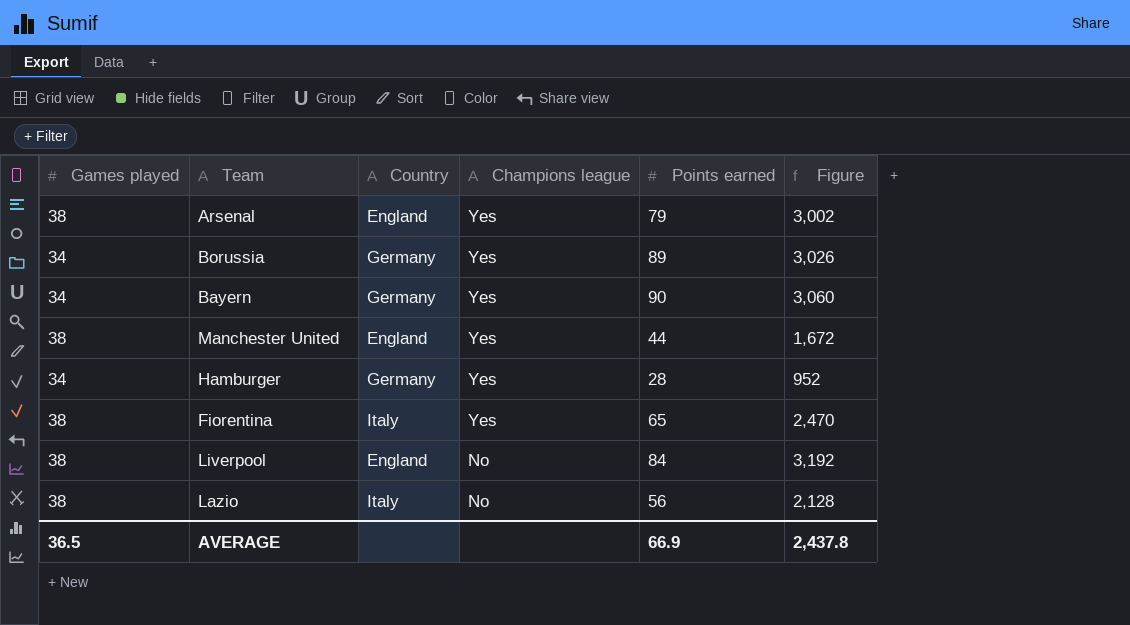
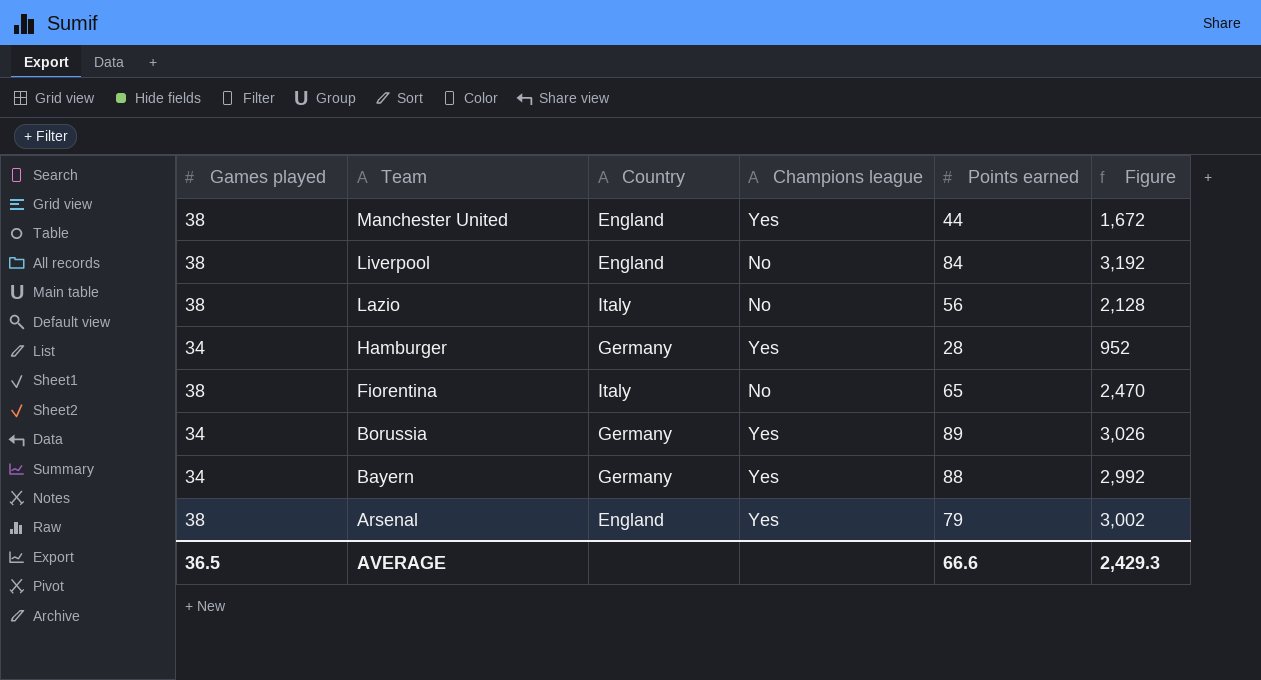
row order: Champions league descending -> Team descending
Fiorentina | Champions league: Yes -> No
Bayern | Points earned: 90 -> 88
Bayern | Figure: 3,060 -> 2,992
AVERAGE | Points earned: 66.9 -> 66.6
AVERAGE | Figure: 2,437.8 -> 2,429.3

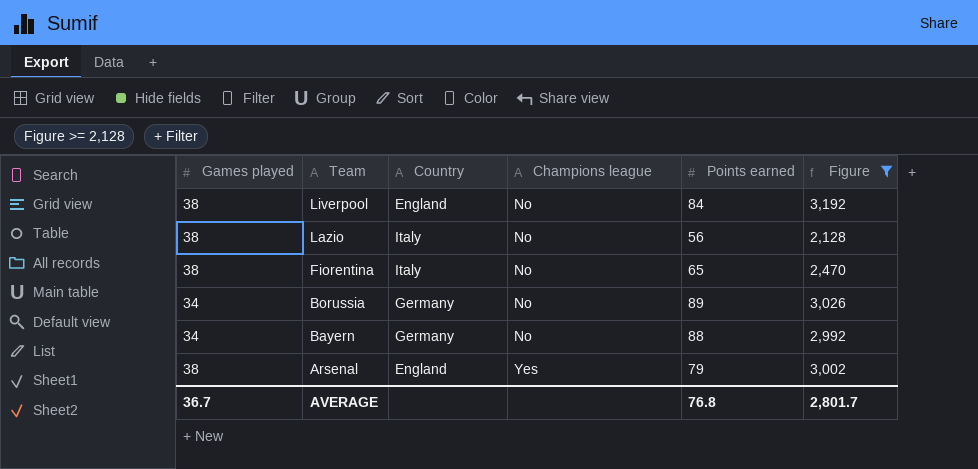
filter: none -> Figure >= 2,128
Borussia | Champions league: Yes -> No
Bayern | Champions league: Yes -> No
AVERAGE | Games played: 36.5 -> 36.7
AVERAGE | Points earned: 66.6 -> 76.8
AVERAGE | Figure: 2,429.3 -> 2,801.7

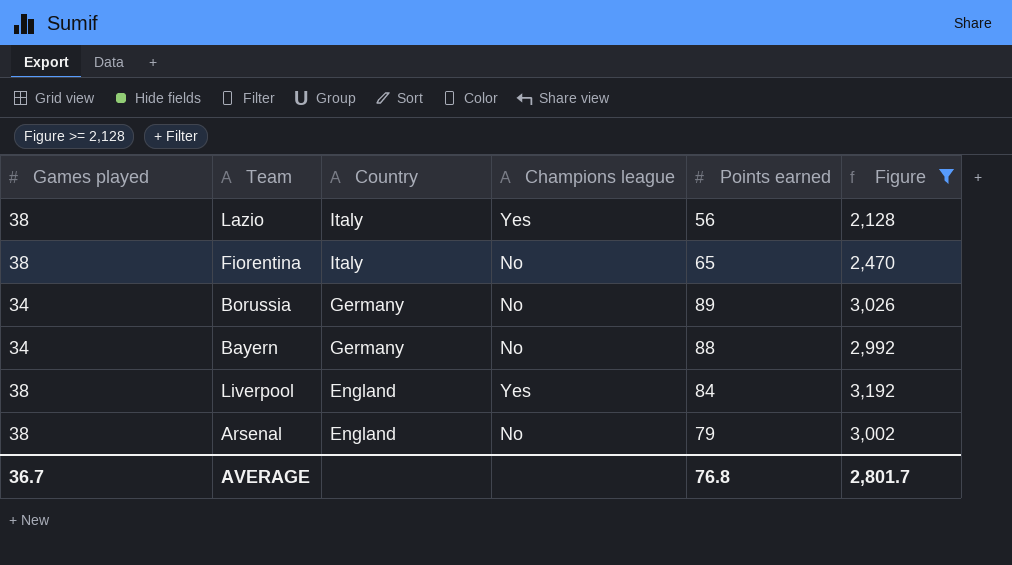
row order: Team descending -> Country descending
Lazio | Champions league: No -> Yes
Liverpool | Champions league: No -> Yes
Arsenal | Champions league: Yes -> No

